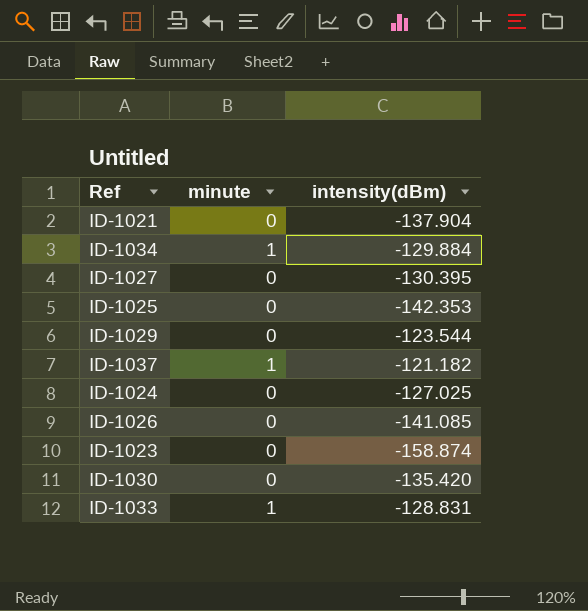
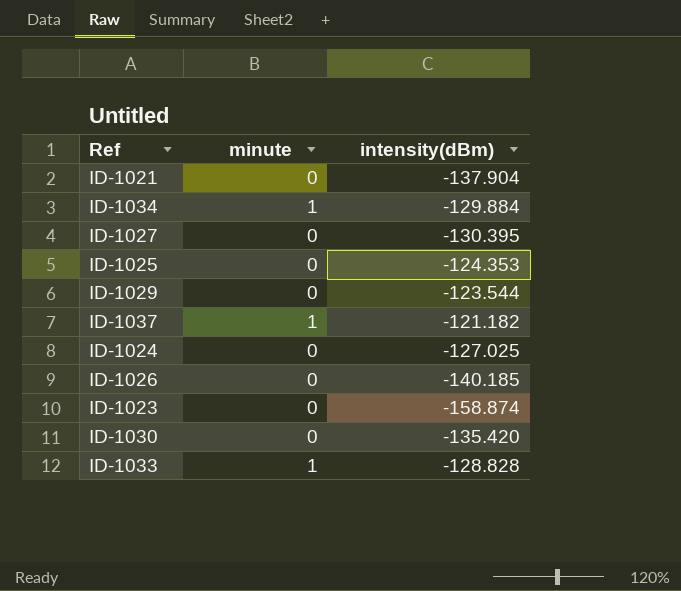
ID-1025 | intensity(dBm): -142.353 -> -124.353
ID-1026 | intensity(dBm): -141.085 -> -140.185
ID-1033 | intensity(dBm): -128.831 -> -128.828

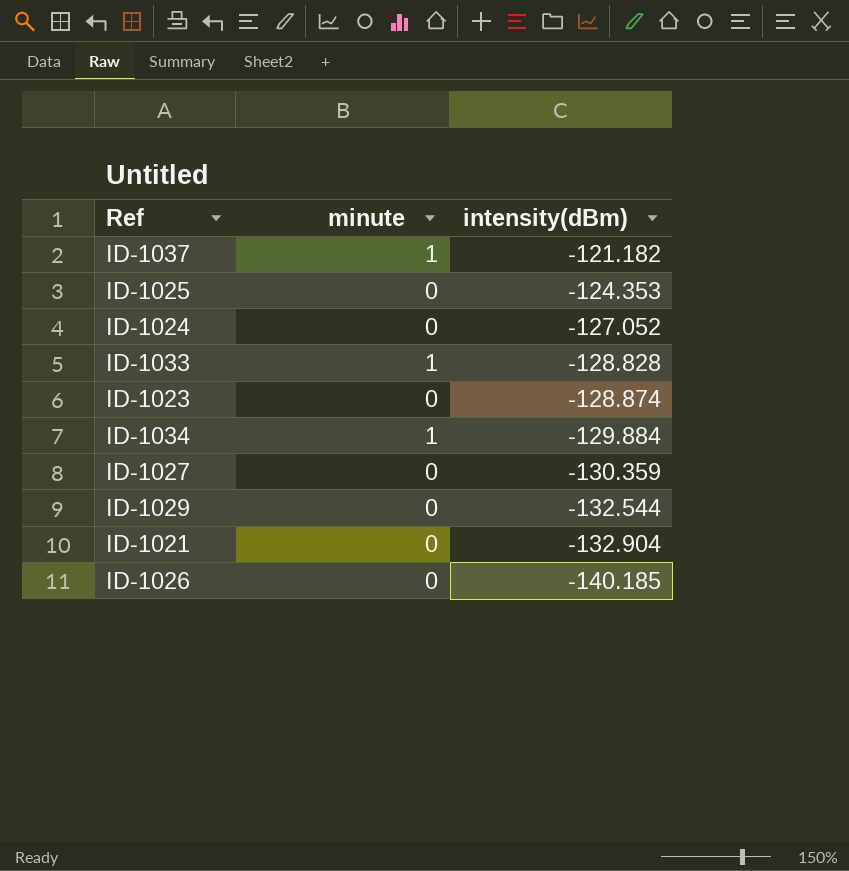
row order: none -> intensity(dBm) descending
row ID-1030: 0 | -135.420 -> none
ID-1024 | intensity(dBm): -127.025 -> -127.052
ID-1023 | intensity(dBm): -158.874 -> -128.874
ID-1027 | intensity(dBm): -130.395 -> -130.359
ID-1029 | intensity(dBm): -123.544 -> -132.544
ID-1021 | intensity(dBm): -137.904 -> -132.904

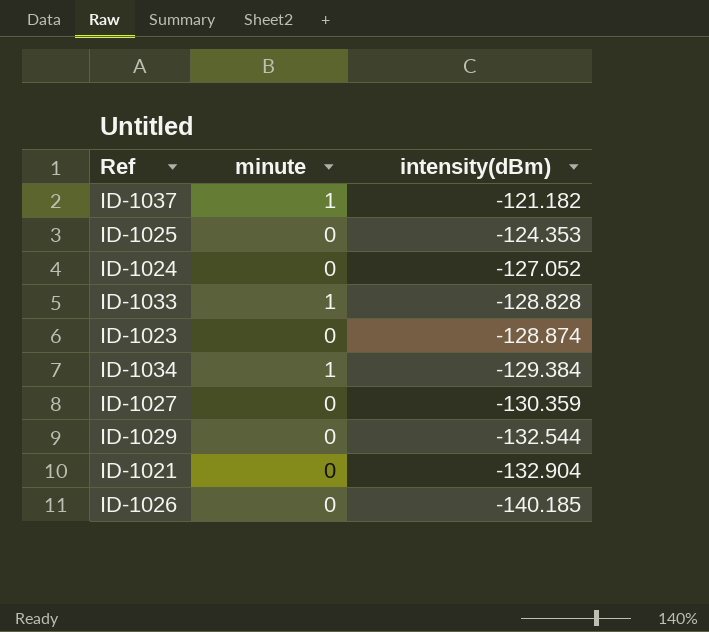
ID-1034 | intensity(dBm): -129.884 -> -129.384

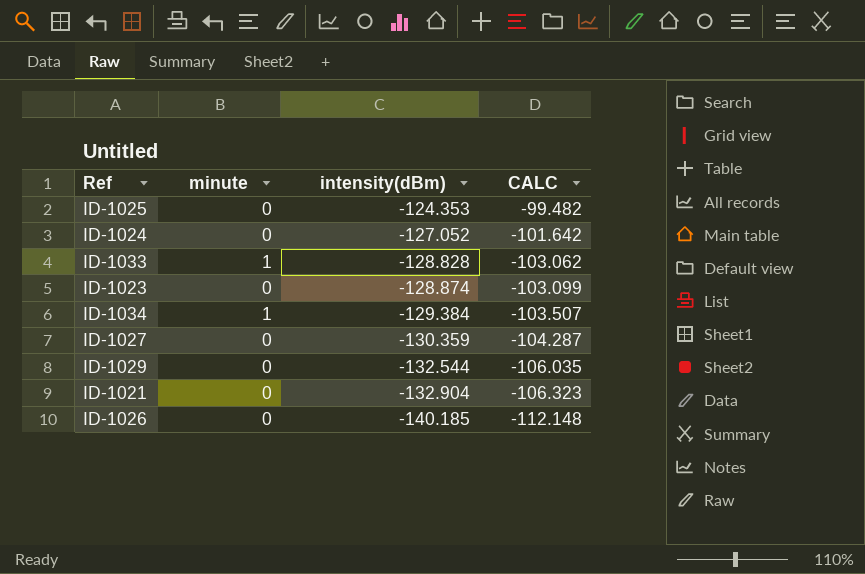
column CALC | formula: none -> [intensity(dBm)] * 0.8
row ID-1037: 1 | -121.182 -> none

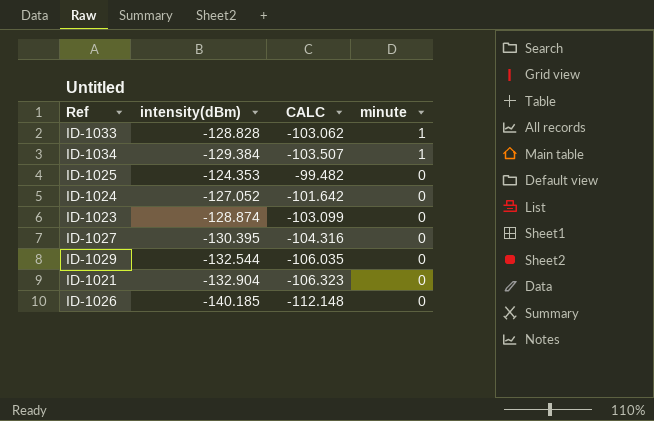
row order: intensity(dBm) descending -> minute descending
column minute | position: 2 -> 4
ID-1027 | intensity(dBm): -130.359 -> -130.395
ID-1027 | CALC: -104.287 -> -104.316

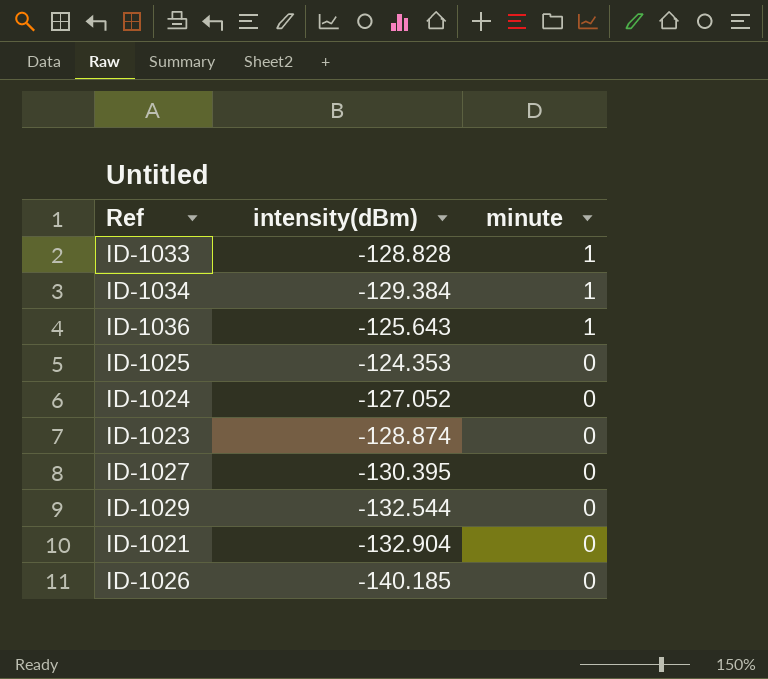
column CALC | formula: [intensity(dBm)] * 0.8 -> none
row ID-1036: none -> -125.643 | 1

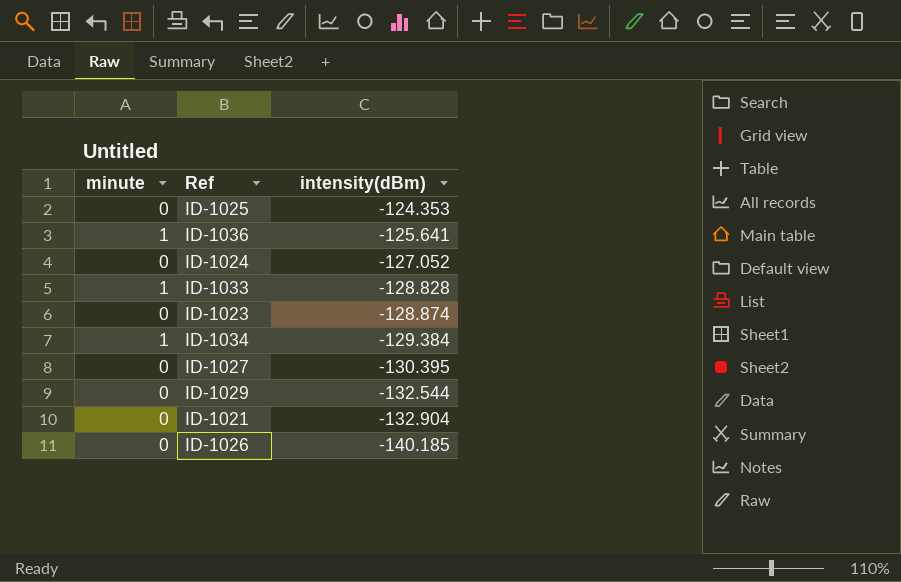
row order: minute descending -> intensity(dBm) descending
column minute | position: 3 -> 1
ID-1036 | intensity(dBm): -125.643 -> -125.641

